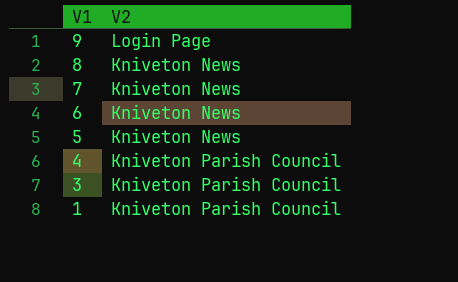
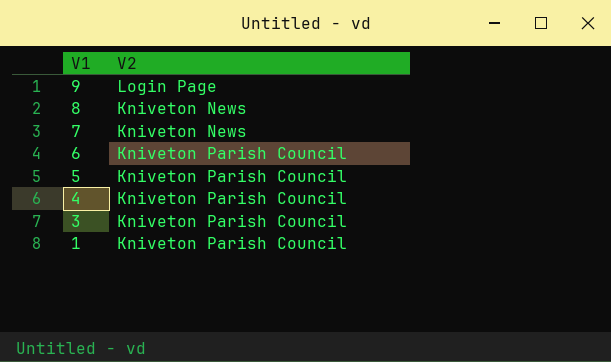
6 | V2: Kniveton News -> Kniveton Parish Council
5 | V2: Kniveton News -> Kniveton Parish Council

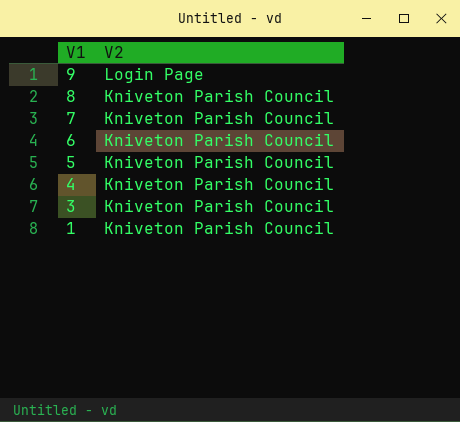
8 | V2: Kniveton News -> Kniveton Parish Council
7 | V2: Kniveton News -> Kniveton Parish Council

